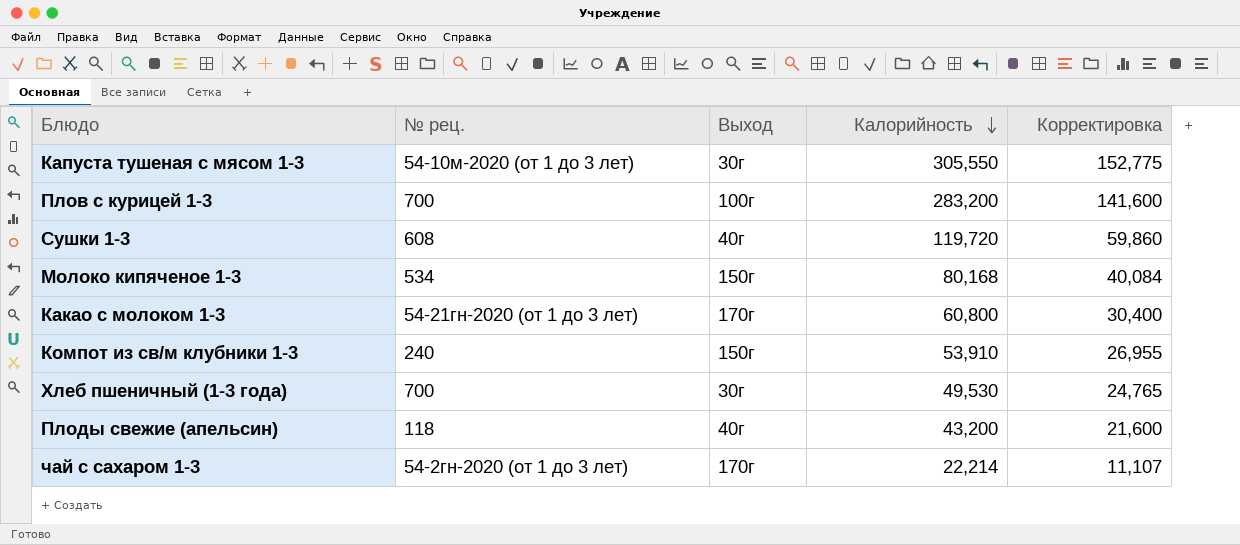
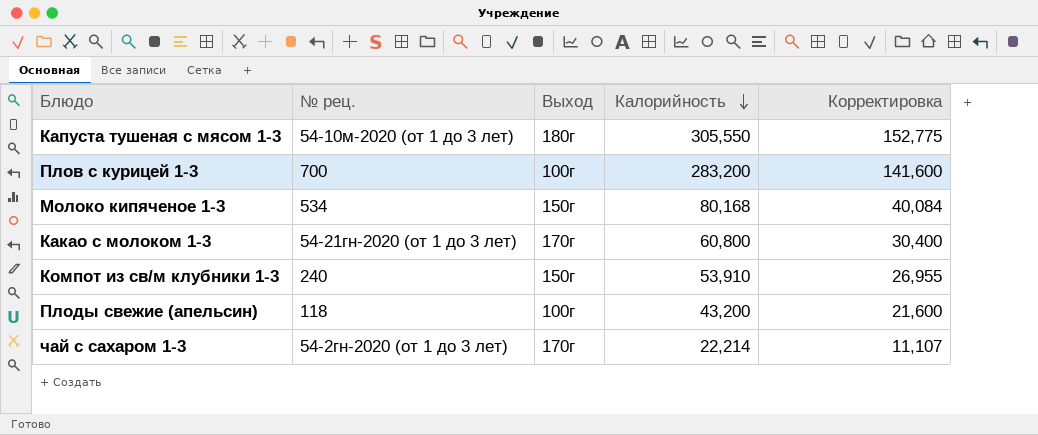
row Сушки 1-3: 608 | 40г | 119,720 | 59,860 -> none
row Хлеб пшеничный (1-3 года): 700 | 30г | 49,530 | 24,765 -> none
Капуста тушеная с мясом 1-3 | Выход: 30г -> 180г
Плоды свежие (апельсин) | Выход: 40г -> 100г

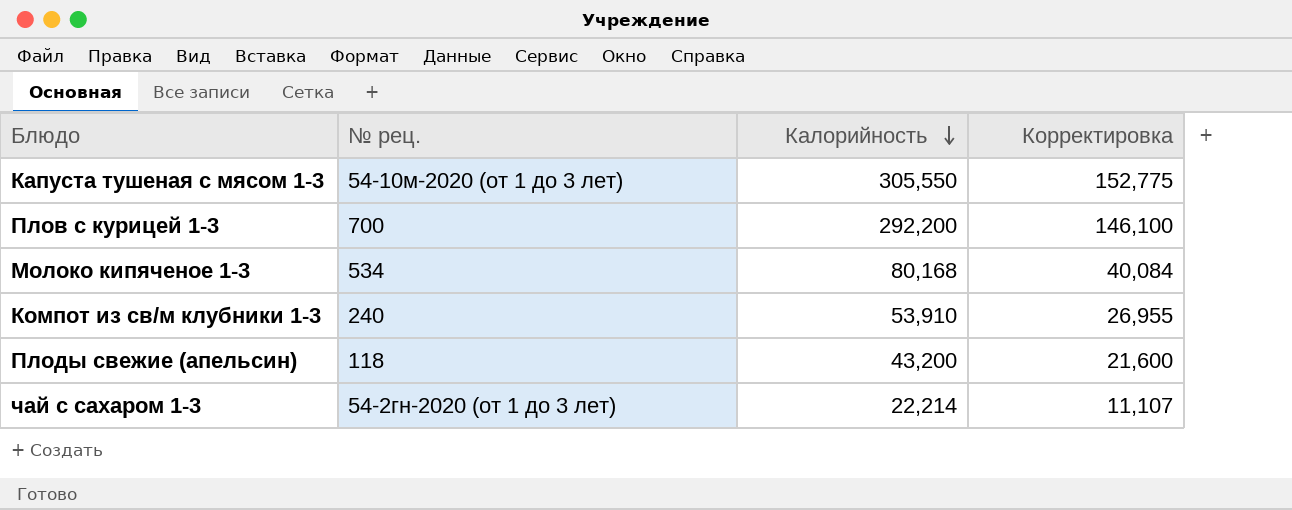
column Выход | position: 3 -> none
row Какао с молоком 1-3: 54-21гн-2020 (от 1 до 3 лет) | 170г | 60,800 | 30,400 -> none
Плов с курицей 1-3 | Калорийность: 283,200 -> 292,200
Плов с курицей 1-3 | Корректировка: 141,600 -> 146,100

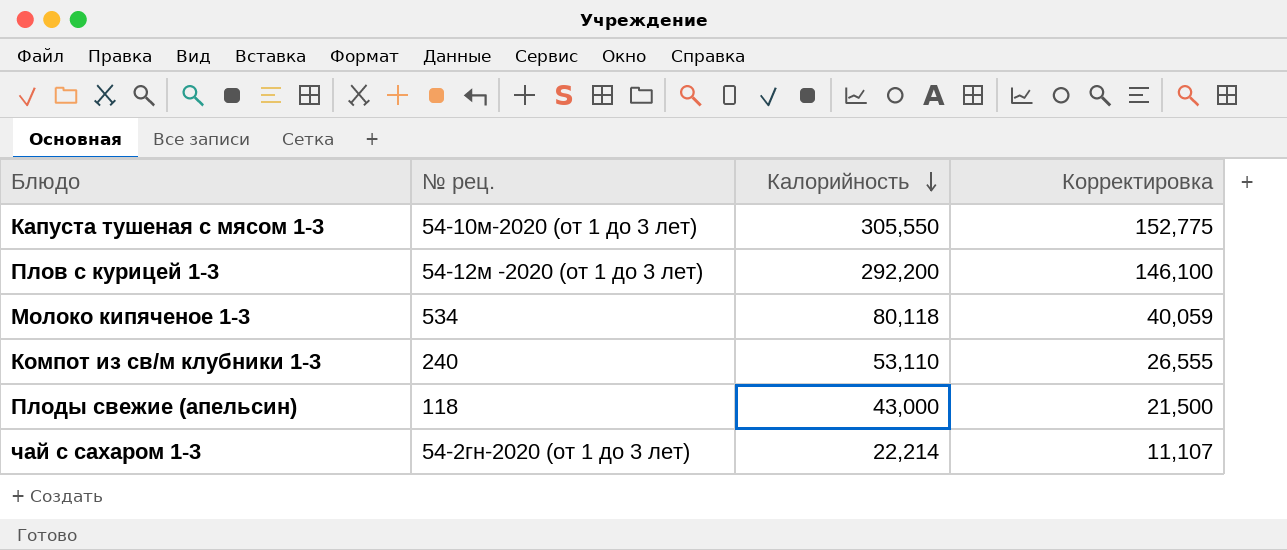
Плов с курицей 1-3 | № рец.: 700 -> 54-12м -2020 (от 1 до 3 лет)
Молоко кипяченое 1-3 | Калорийность: 80,168 -> 80,118
Молоко кипяченое 1-3 | Корректировка: 40,084 -> 40,059
Компот из св/м клубники 1-3 | Калорийность: 53,910 -> 53,110
Компот из св/м клубники 1-3 | Корректировка: 26,955 -> 26,555
Плоды свежие (апельсин) | Калорийность: 43,200 -> 43,000
Плоды свежие (апельсин) | Корректировка: 21,600 -> 21,500

